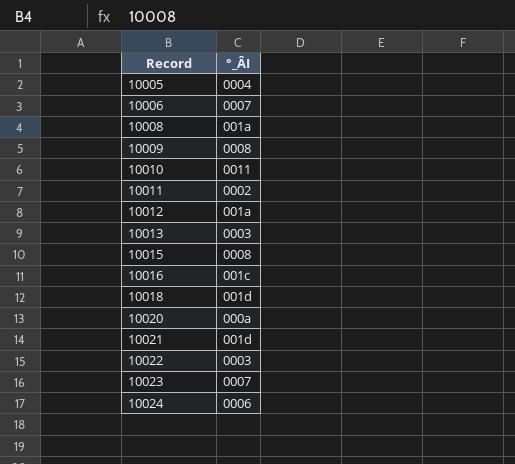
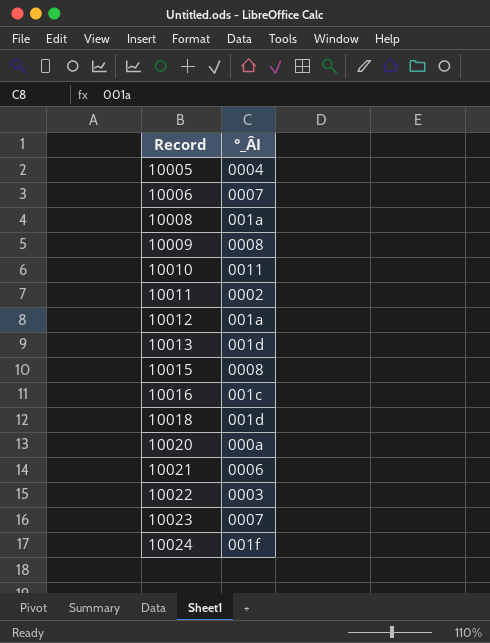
10013 | °_ÂI: 0003 -> 001d
10021 | °_ÂI: 001d -> 0006
10024 | °_ÂI: 0006 -> 001f

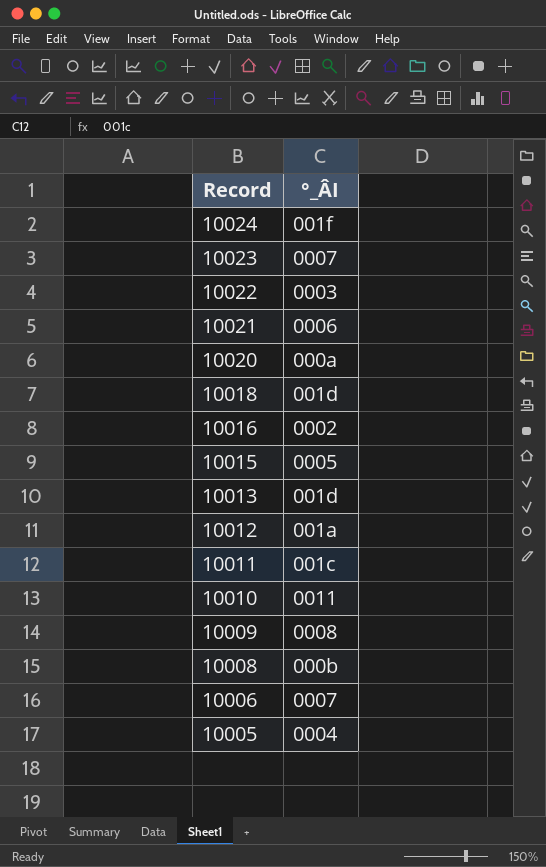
row order: Record ascending -> Record descending
10016 | °_ÂI: 001c -> 0002
10015 | °_ÂI: 0008 -> 0005
10011 | °_ÂI: 0002 -> 001c
10008 | °_ÂI: 001a -> 000b

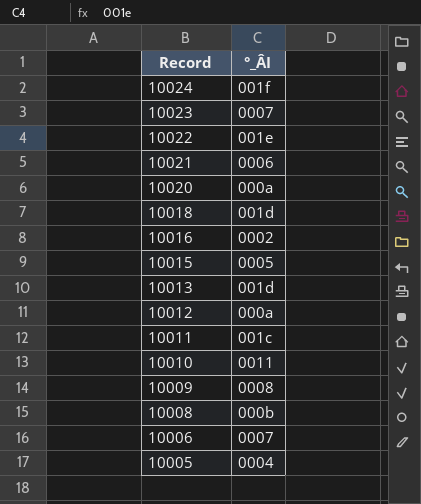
10022 | °_ÂI: 0003 -> 001e
10012 | °_ÂI: 001a -> 000a

